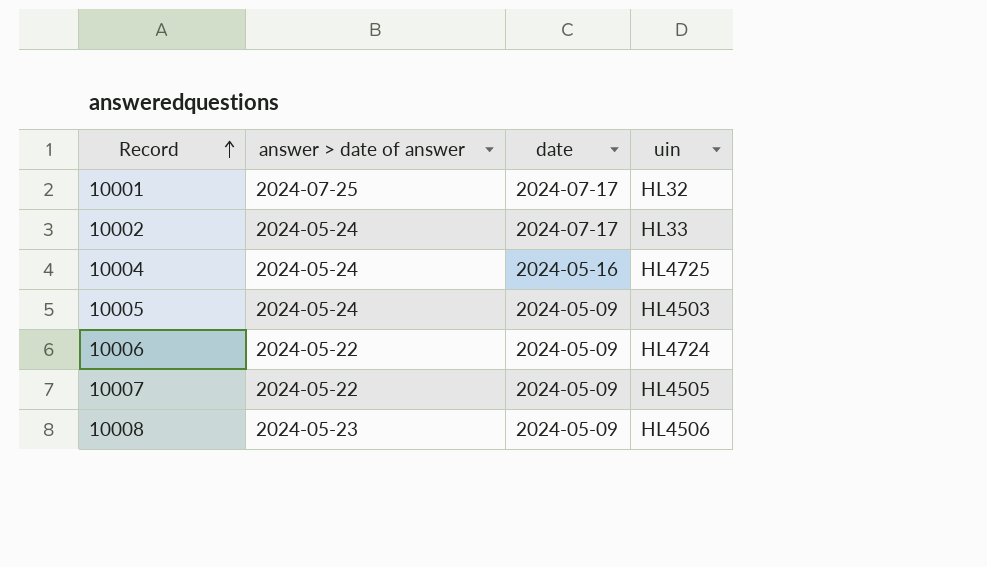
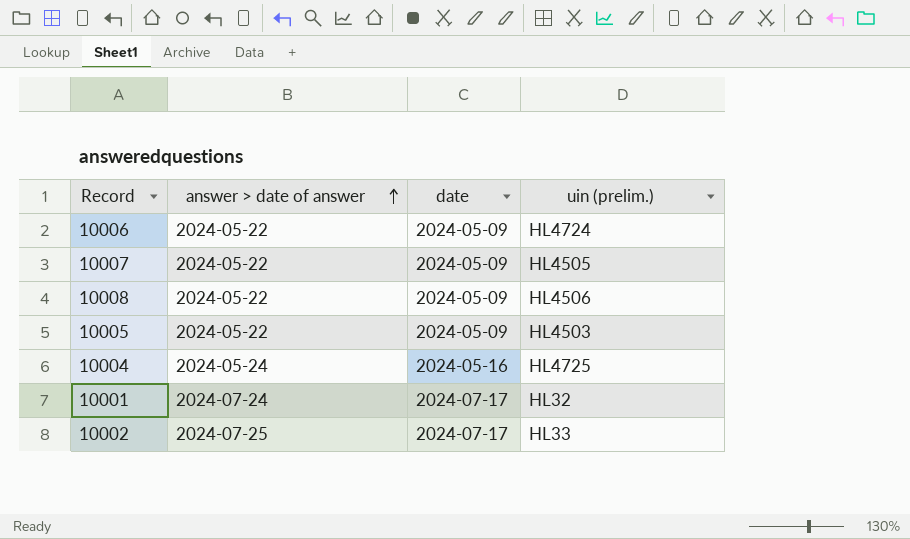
row order: Record ascending -> answer > date of answer ascending
column name: uin -> uin (prelim.)
10008 | answer > date of answer: 2024-05-23 -> 2024-05-22
10005 | answer > date of answer: 2024-05-24 -> 2024-05-22
10001 | answer > date of answer: 2024-07-25 -> 2024-07-24
10002 | answer > date of answer: 2024-05-24 -> 2024-07-25

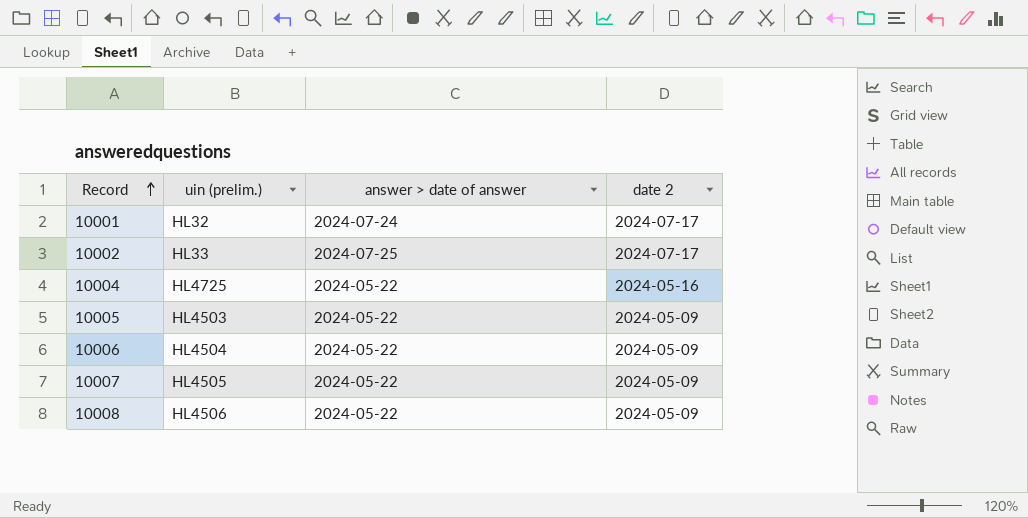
row order: answer > date of answer ascending -> Record ascending
column uin (prelim.) | position: 4 -> 2
column name: date -> date 2
10004 | answer > date of answer: 2024-05-24 -> 2024-05-22
10006 | uin (prelim.): HL4724 -> HL4504

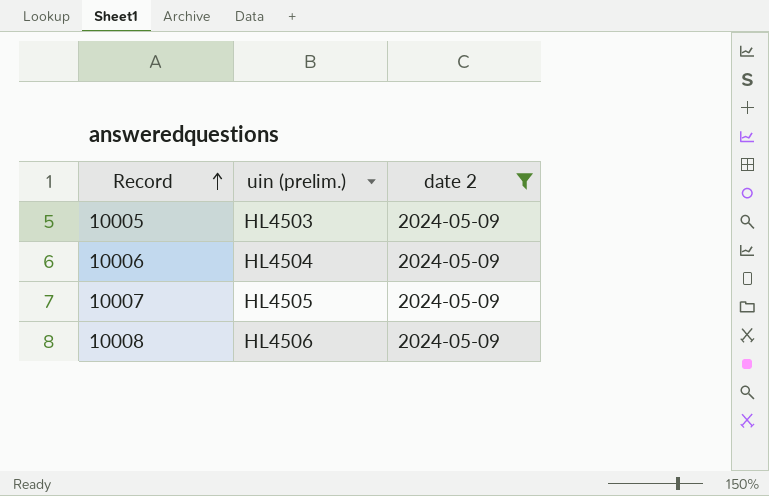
filter: none -> date 2 = 2024-05-09
column answer > date of answer | position: 3 -> none

